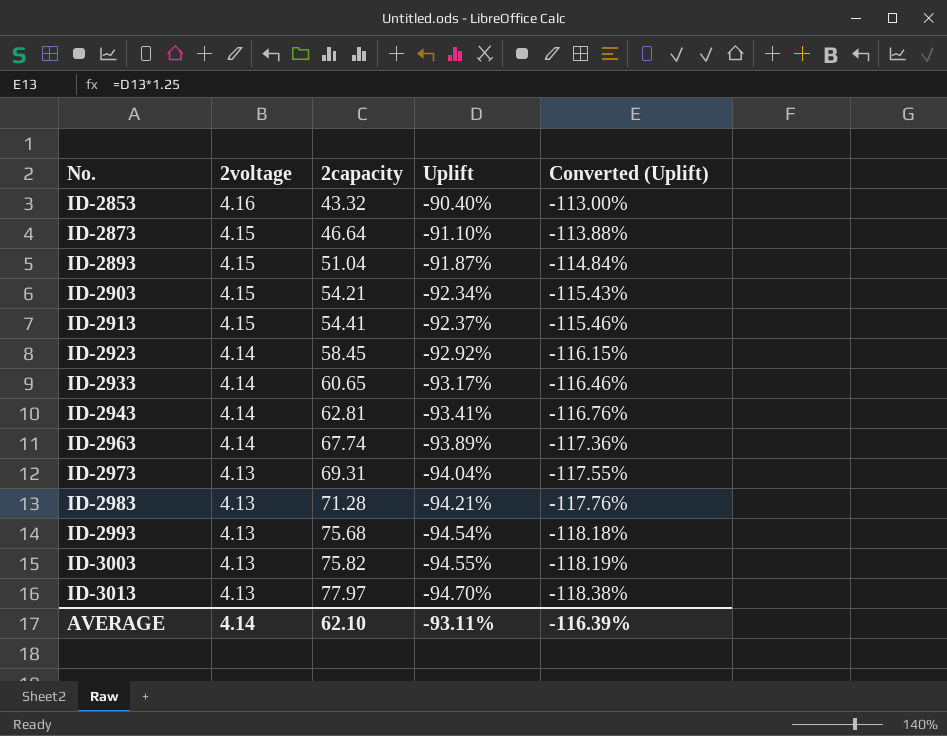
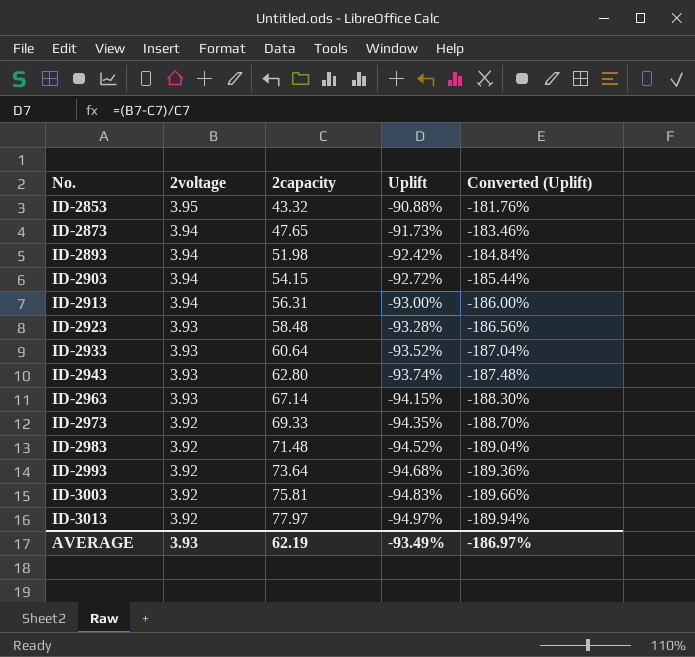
column Converted (Uplift) | formula: [Uplift] * 1.25 -> [Uplift] * 2
ID-2853 | 2voltage: 4.16 -> 3.95
ID-2853 | Uplift: -90.40% -> -90.88%
ID-2873 | 2voltage: 4.15 -> 3.94
ID-2873 | 2capacity: 46.64 -> 47.65
ID-2873 | Uplift: -91.10% -> -91.73%
ID-2893 | 2voltage: 4.15 -> 3.94
ID-2893 | 2capacity: 51.04 -> 51.98
ID-2893 | Uplift: -91.87% -> -92.42%
ID-2903 | 2voltage: 4.15 -> 3.94
ID-2903 | 2capacity: 54.21 -> 54.15
ID-2903 | Uplift: -92.34% -> -92.72%
ID-2913 | 2voltage: 4.15 -> 3.94
ID-2913 | 2capacity: 54.41 -> 56.31
ID-2913 | Uplift: -92.37% -> -93.00%
ID-2923 | 2voltage: 4.14 -> 3.93
ID-2923 | 2capacity: 58.45 -> 58.48
ID-2923 | Uplift: -92.92% -> -93.28%
ID-2933 | 2voltage: 4.14 -> 3.93
ID-2933 | 2capacity: 60.65 -> 60.64
ID-2933 | Uplift: -93.17% -> -93.52%
ID-2943 | 2voltage: 4.14 -> 3.93
ID-2943 | 2capacity: 62.81 -> 62.80
ID-2943 | Uplift: -93.41% -> -93.74%
ID-2963 | 2voltage: 4.14 -> 3.93
ID-2963 | 2capacity: 67.74 -> 67.14
ID-2963 | Uplift: -93.89% -> -94.15%
ID-2973 | 2voltage: 4.13 -> 3.92
ID-2973 | 2capacity: 69.31 -> 69.33
ID-2973 | Uplift: -94.04% -> -94.35%
ID-2983 | 2voltage: 4.13 -> 3.92
ID-2983 | 2capacity: 71.28 -> 71.48
ID-2983 | Uplift: -94.21% -> -94.52%
ID-2993 | 2voltage: 4.13 -> 3.92
ID-2993 | 2capacity: 75.68 -> 73.64
ID-2993 | Uplift: -94.54% -> -94.68%
ID-3003 | 2voltage: 4.13 -> 3.92
ID-3003 | 2capacity: 75.82 -> 75.81
ID-3003 | Uplift: -94.55% -> -94.83%
ID-3013 | 2voltage: 4.13 -> 3.92
ID-3013 | Uplift: -94.70% -> -94.97%
AVERAGE | 2voltage: 4.14 -> 3.93
AVERAGE | 2capacity: 62.10 -> 62.19
AVERAGE | Uplift: -93.11% -> -93.49%
AVERAGE | Converted (Uplift): -116.39% -> -186.97%

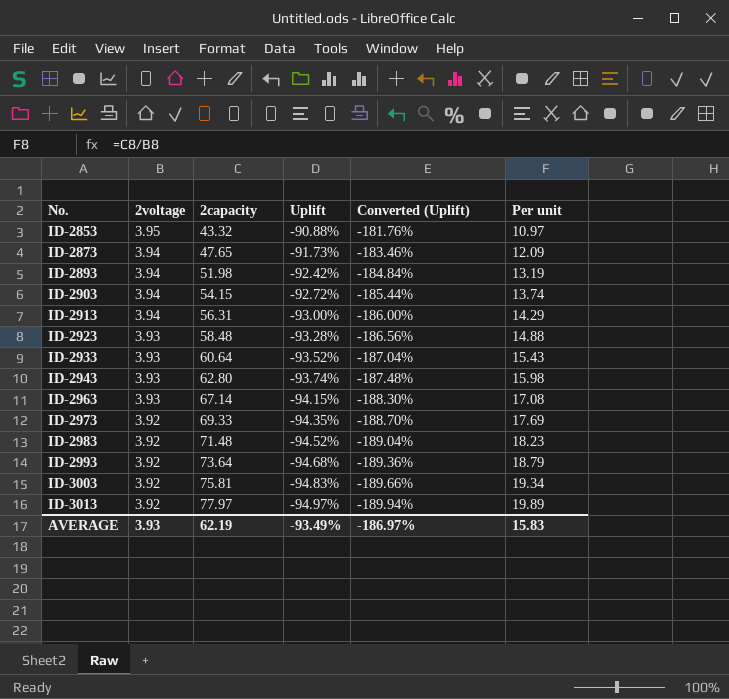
column Per unit | formula: none -> [2capacity] / [2voltage]

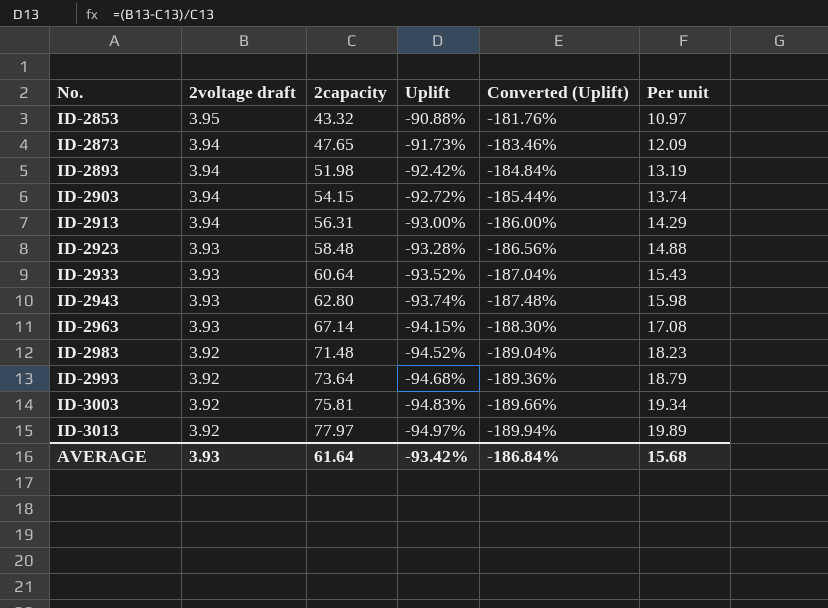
column name: 2voltage -> 2voltage draft
row ID-2973: 3.92 | 69.33 | -94.35% | -188.70% | 17.69 -> none
AVERAGE | 2capacity: 62.19 -> 61.64
AVERAGE | Uplift: -93.49% -> -93.42%
AVERAGE | Converted (Uplift): -186.97% -> -186.84%
AVERAGE | Per unit: 15.83 -> 15.68

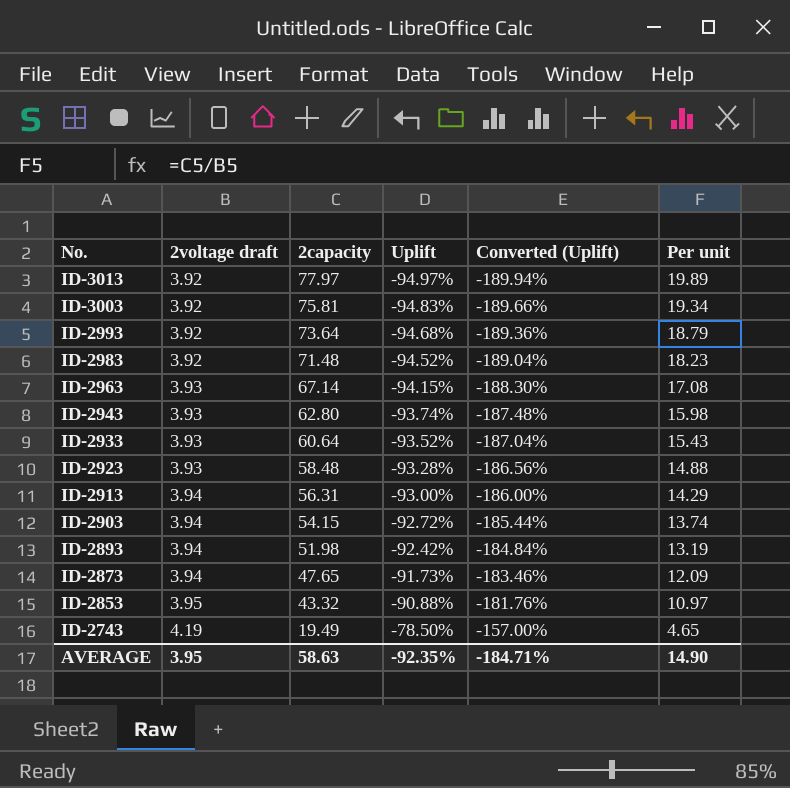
row order: No. ascending -> No. descending
row ID-2743: none -> 4.19 | 19.49 | -78.50% | -157.00% | 4.65
AVERAGE | 2voltage draft: 3.93 -> 3.95
AVERAGE | 2capacity: 61.64 -> 58.63
AVERAGE | Uplift: -93.42% -> -92.35%
AVERAGE | Converted (Uplift): -186.84% -> -184.71%
AVERAGE | Per unit: 15.68 -> 14.90

